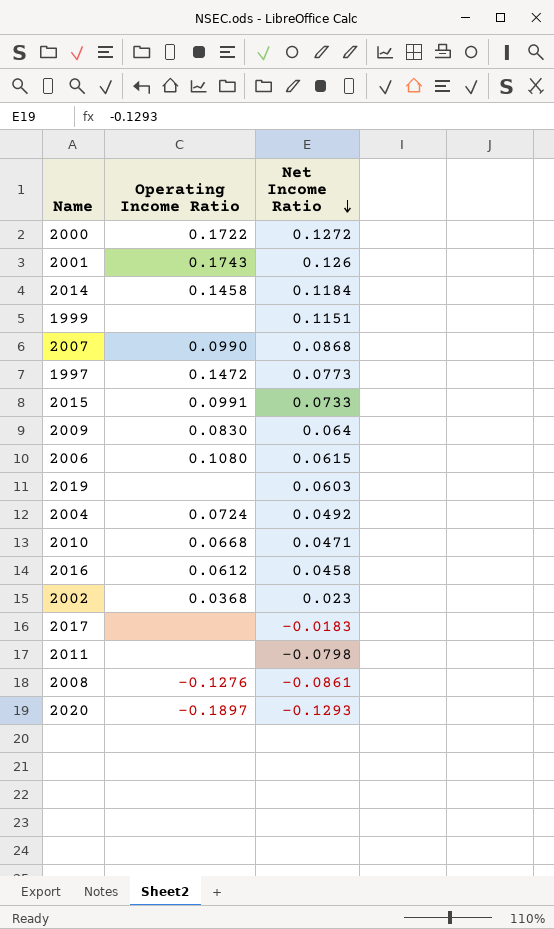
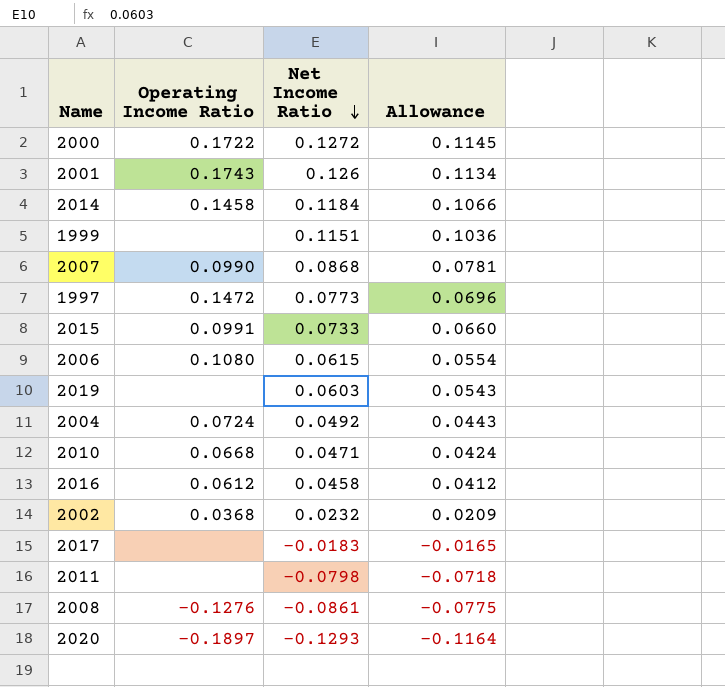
column Allowance | formula: none -> [Net Income Ratio] * 0.9
row 2009: 0.0830 | 0.064 -> none
2002 | Net Income Ratio: 0.023 -> 0.0232

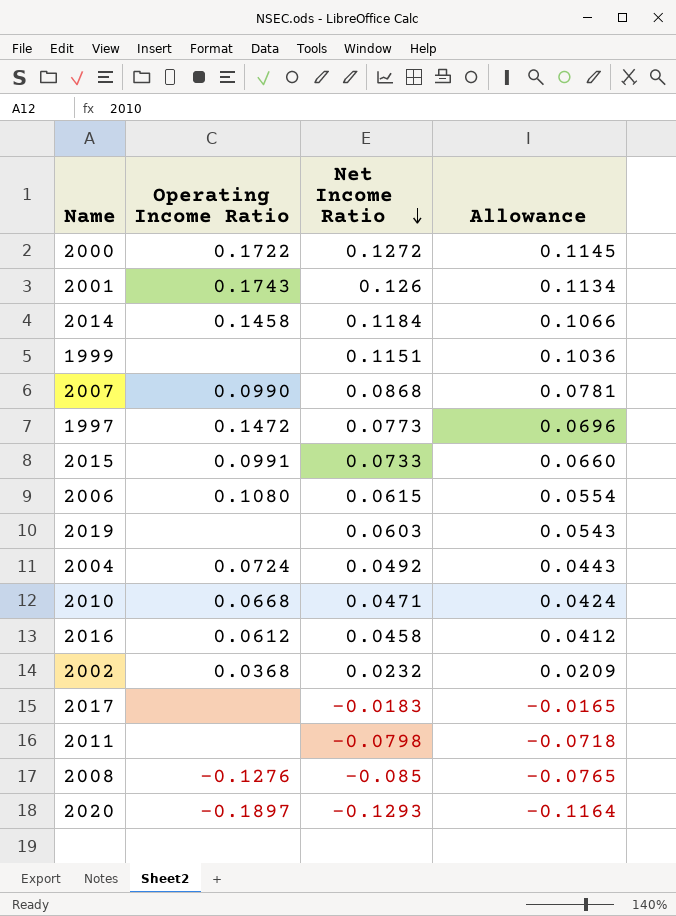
2008 | Net Income Ratio: -0.0861 -> -0.085
2008 | Allowance: -0.0775 -> -0.0765

